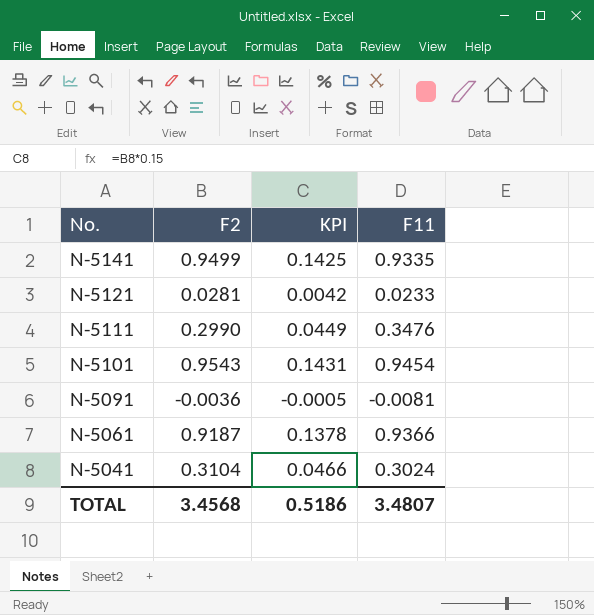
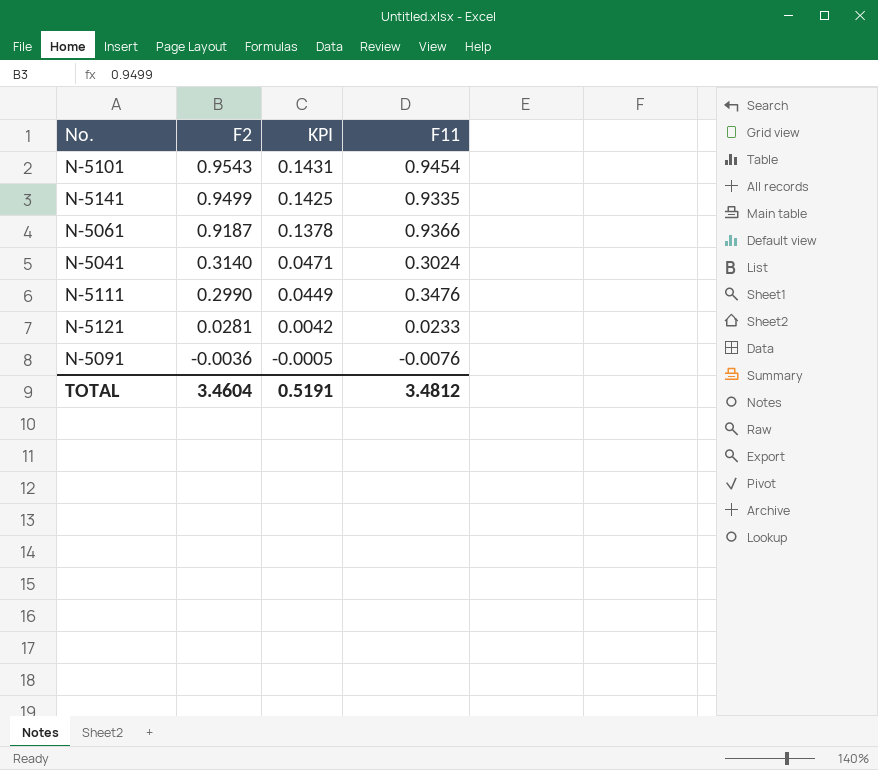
row order: No. descending -> F2 descending
N-5041 | F2: 0.3104 -> 0.3140
N-5041 | KPI: 0.0466 -> 0.0471
N-5091 | F11: -0.0081 -> -0.0076
TOTAL | F2: 3.4568 -> 3.4604
TOTAL | KPI: 0.5186 -> 0.5191
TOTAL | F11: 3.4807 -> 3.4812

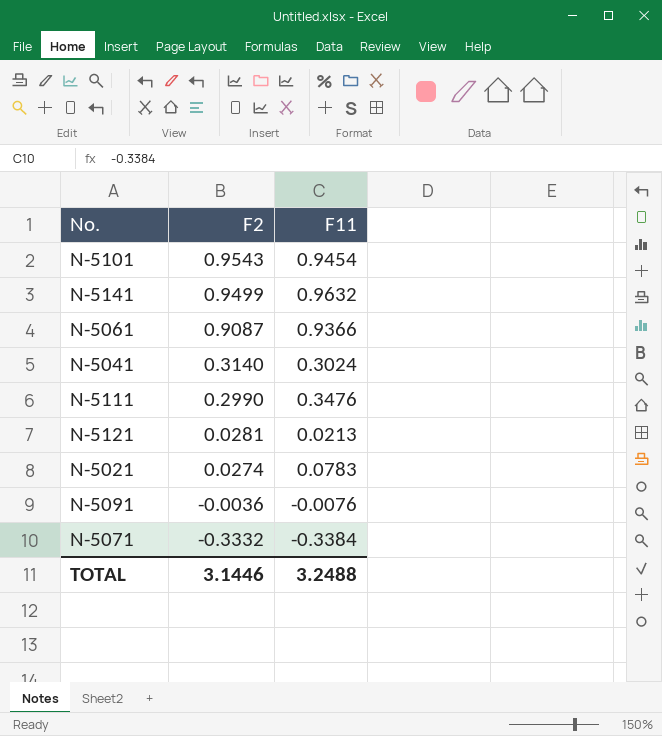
column KPI | formula: [F2] * 0.15 -> none
N-5141 | F11: 0.9335 -> 0.9632
N-5061 | F2: 0.9187 -> 0.9087
N-5121 | F11: 0.0233 -> 0.0213
row N-5021: none -> 0.0274 | 0.0783
row N-5071: none -> -0.3332 | -0.3384
TOTAL | F2: 3.4604 -> 3.1446
TOTAL | F11: 3.4812 -> 3.2488

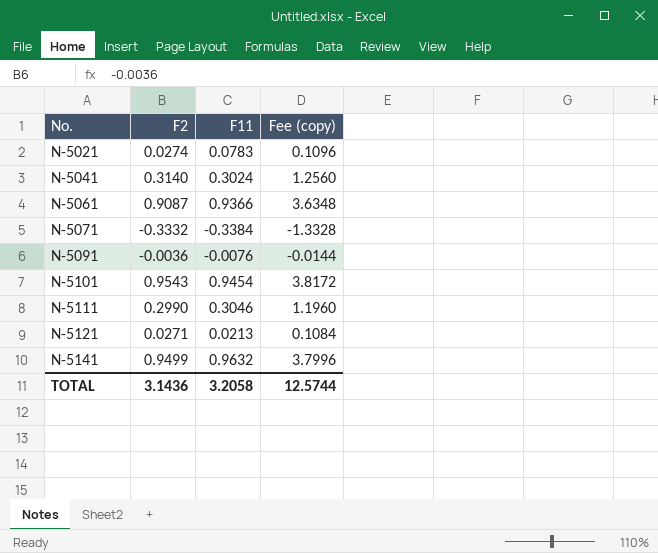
row order: F2 descending -> No. ascending
column Fee (copy) | formula: none -> [F2] * 4
N-5111 | F11: 0.3476 -> 0.3046
N-5121 | F2: 0.0281 -> 0.0271
TOTAL | F2: 3.1446 -> 3.1436
TOTAL | F11: 3.2488 -> 3.2058

